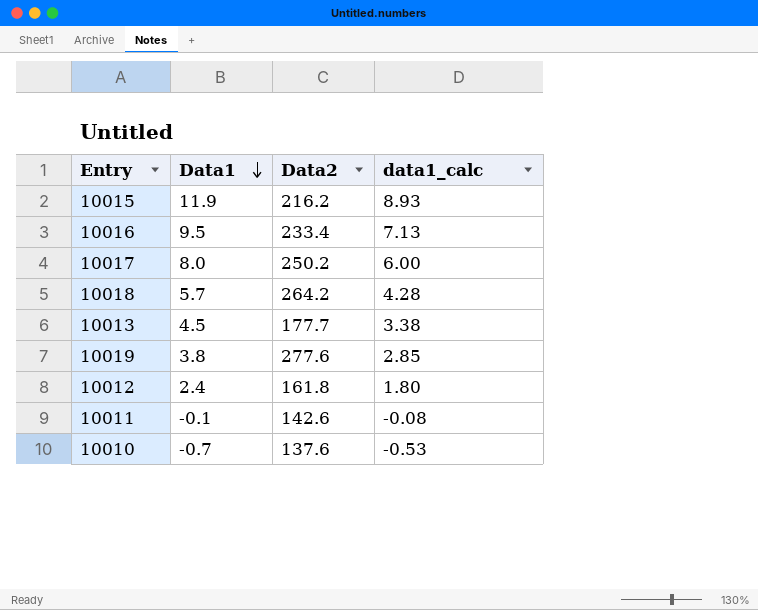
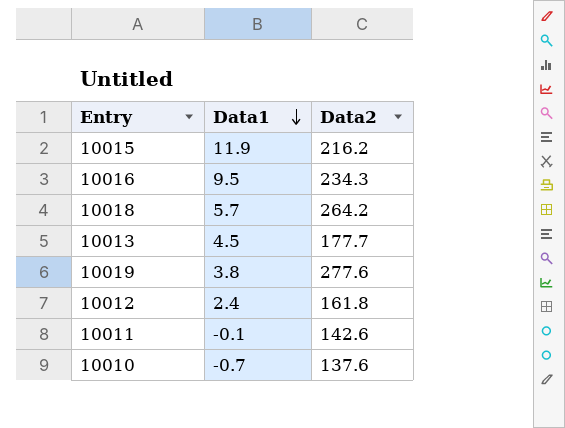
column data1_calc | formula: [Data1] * 0.75 -> none
row 10017: 8.0 | 250.2 | 6.00 -> none
10016 | Data2: 233.4 -> 234.3

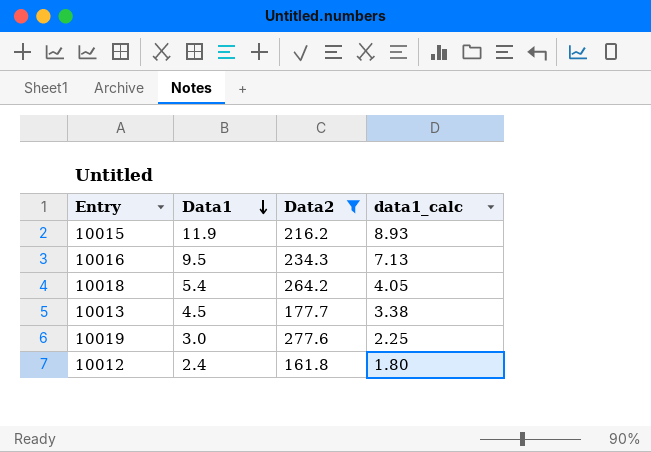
filter: none -> Data2 >= 161.8
column data1_calc | formula: none -> [Data1] * 0.75
10018 | Data1: 5.7 -> 5.4
10019 | Data1: 3.8 -> 3.0

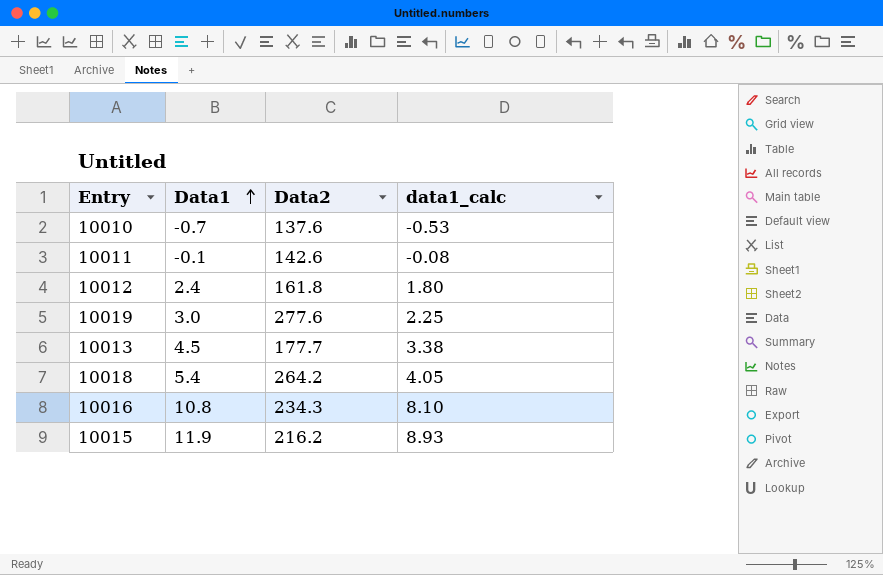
filter: Data2 >= 161.8 -> none
row order: Data1 descending -> Data1 ascending
10016 | Data1: 9.5 -> 10.8
10016 | data1_calc: 7.13 -> 8.10

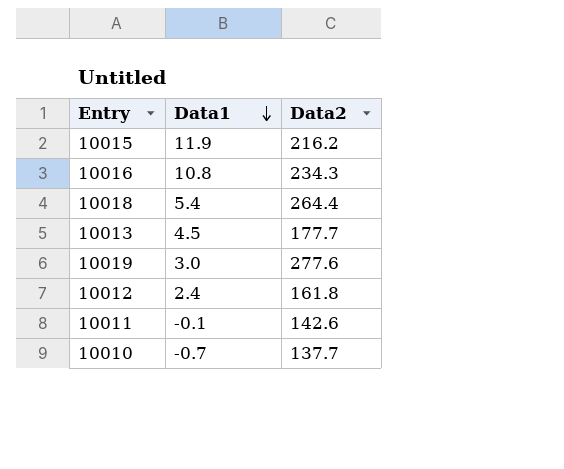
row order: Data1 ascending -> Data1 descending
column data1_calc | formula: [Data1] * 0.75 -> none
10018 | Data2: 264.2 -> 264.4
10010 | Data2: 137.6 -> 137.7

